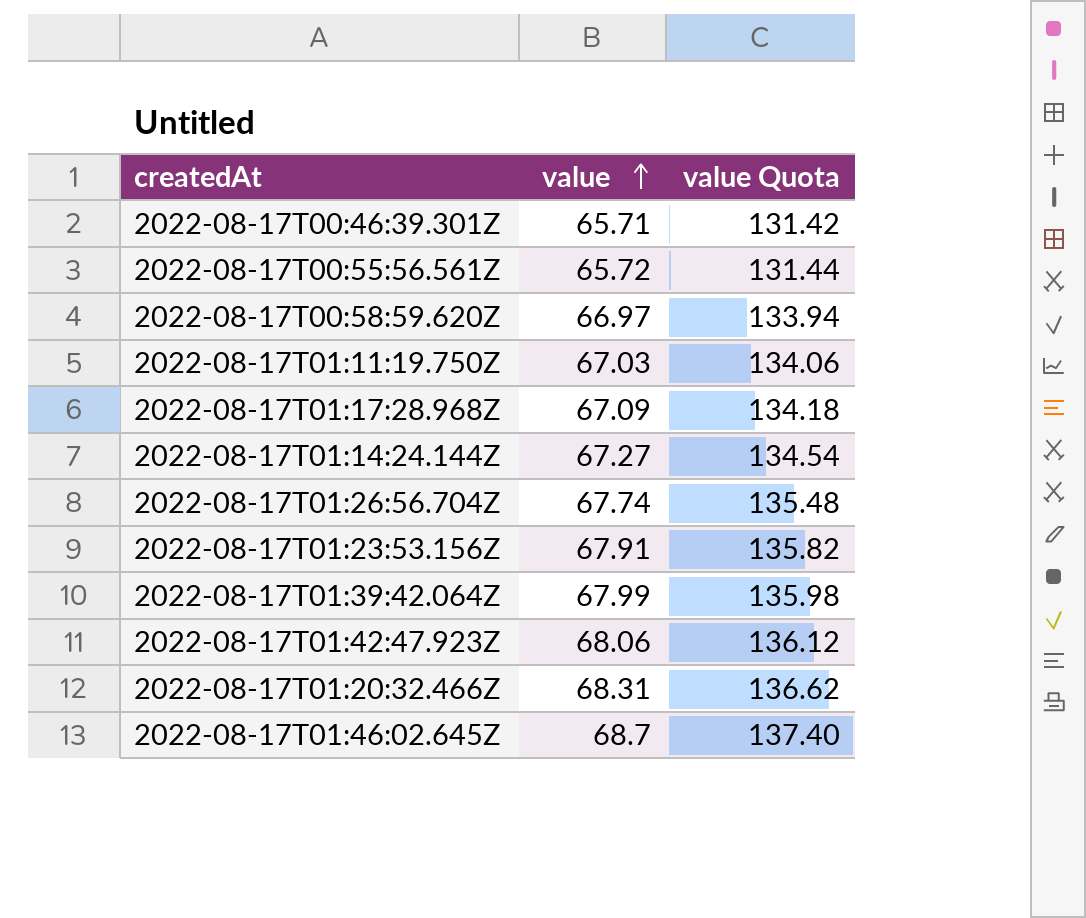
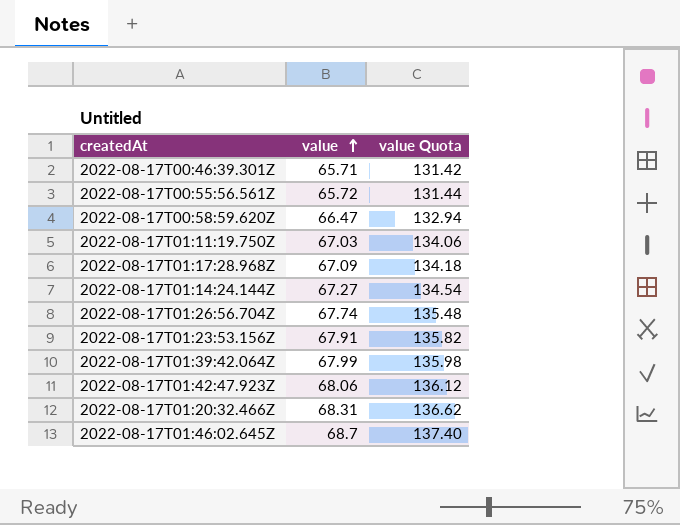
2022-08-17T00:58:59.620Z | value: 66.97 -> 66.47
2022-08-17T00:58:59.620Z | value Quota: 133.94 -> 132.94

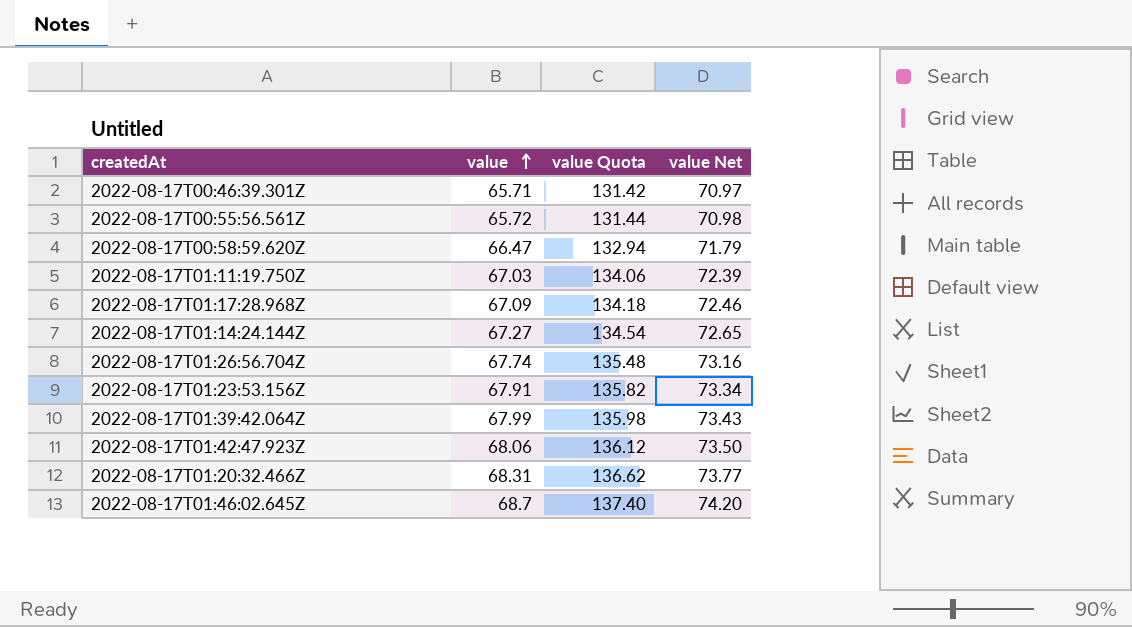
column value Net | formula: none -> [value] * 1.08

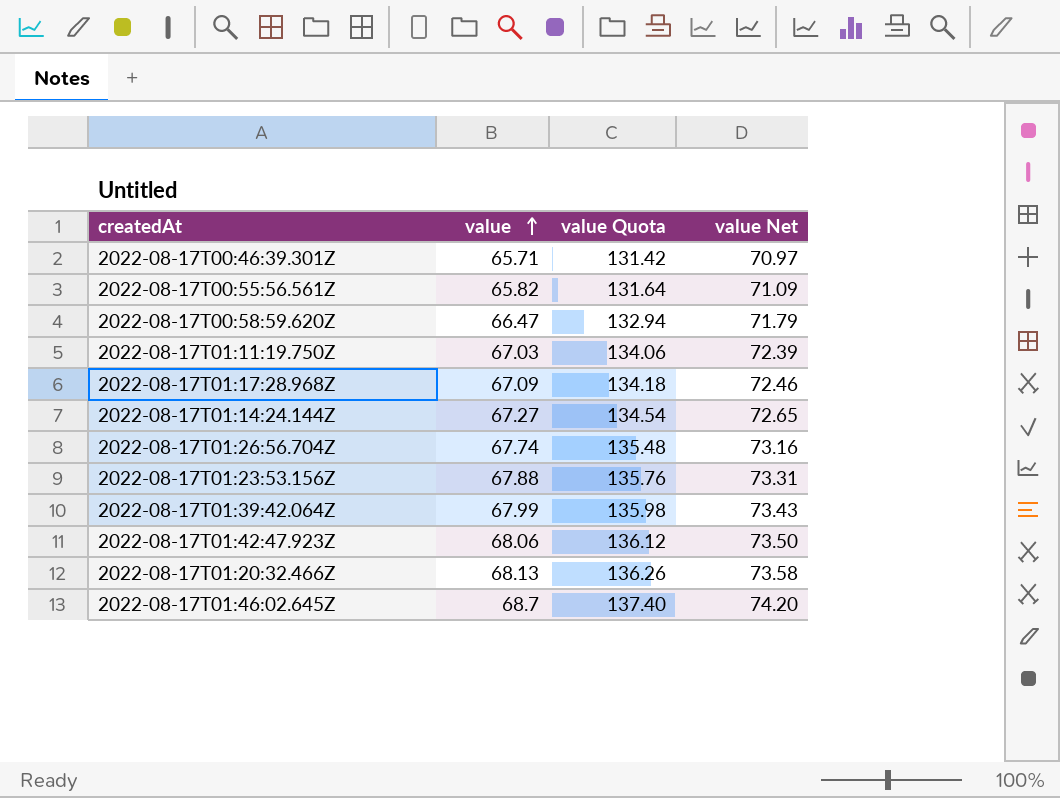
2022-08-17T00:55:56.561Z | value: 65.72 -> 65.82
2022-08-17T00:55:56.561Z | value Quota: 131.44 -> 131.64
2022-08-17T00:55:56.561Z | value Net: 70.98 -> 71.09
2022-08-17T01:23:53.156Z | value: 67.91 -> 67.88
2022-08-17T01:23:53.156Z | value Quota: 135.82 -> 135.76
2022-08-17T01:23:53.156Z | value Net: 73.34 -> 73.31
2022-08-17T01:20:32.466Z | value: 68.31 -> 68.13
2022-08-17T01:20:32.466Z | value Quota: 136.62 -> 136.26
2022-08-17T01:20:32.466Z | value Net: 73.77 -> 73.58

